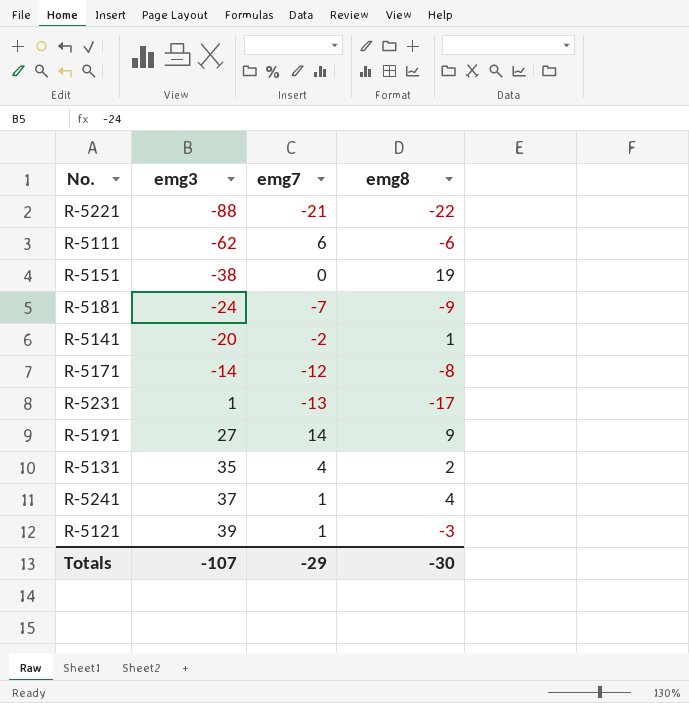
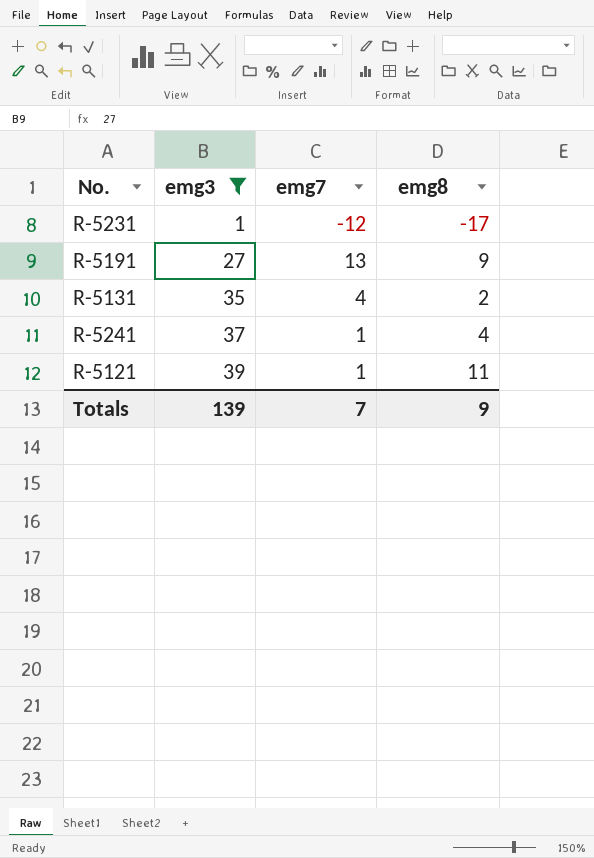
filter: none -> emg3 >= 1
R-5231 | emg7: -13 -> -12
R-5191 | emg7: 14 -> 13
R-5121 | emg8: -3 -> 11
Totals | emg3: -107 -> 139
Totals | emg7: -29 -> 7
Totals | emg8: -30 -> 9

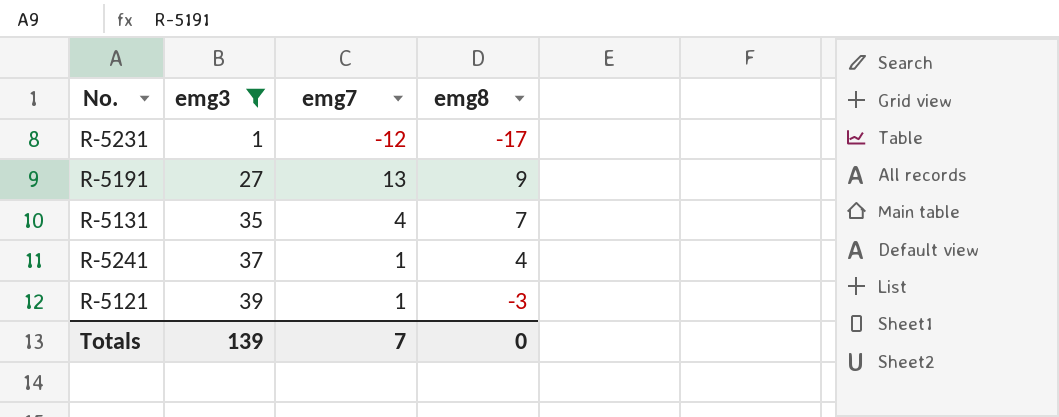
R-5131 | emg8: 2 -> 7
R-5121 | emg8: 11 -> -3
Totals | emg8: 9 -> 0

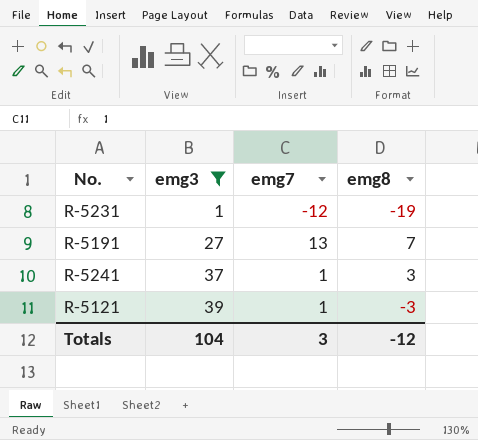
row R-5131: 35 | 4 | 7 -> none
R-5231 | emg8: -17 -> -19
R-5191 | emg8: 9 -> 7
R-5241 | emg8: 4 -> 3
Totals | emg3: 139 -> 104
Totals | emg7: 7 -> 3
Totals | emg8: 0 -> -12

